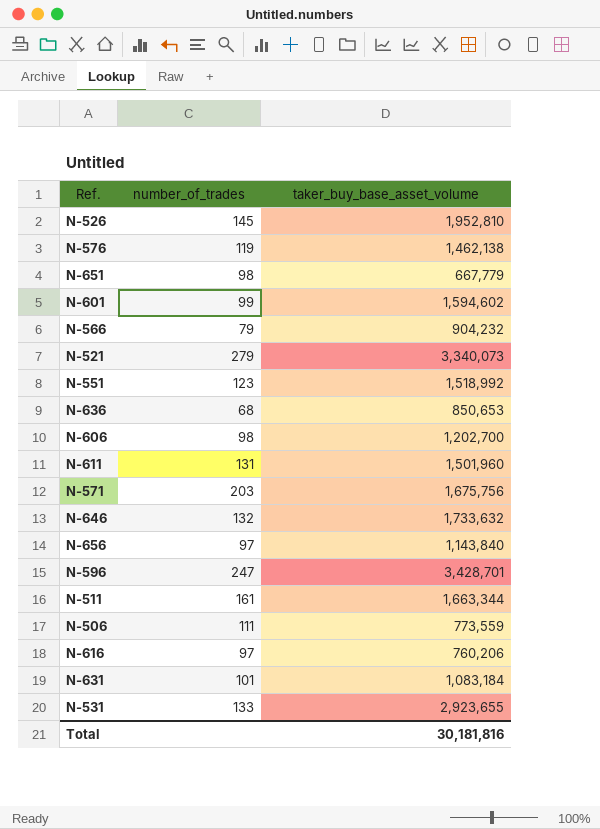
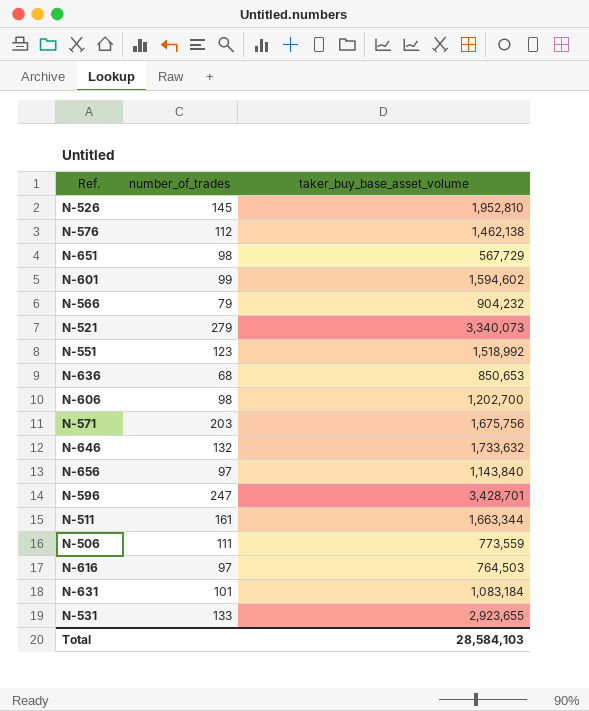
row N-611: 131 | 1,501,960 -> none
N-576 | number_of_trades: 119 -> 112
N-651 | taker_buy_base_asset_volume: 667,779 -> 567,729
N-616 | taker_buy_base_asset_volume: 760,206 -> 764,503
Total | taker_buy_base_asset_volume: 30,181,816 -> 28,584,103

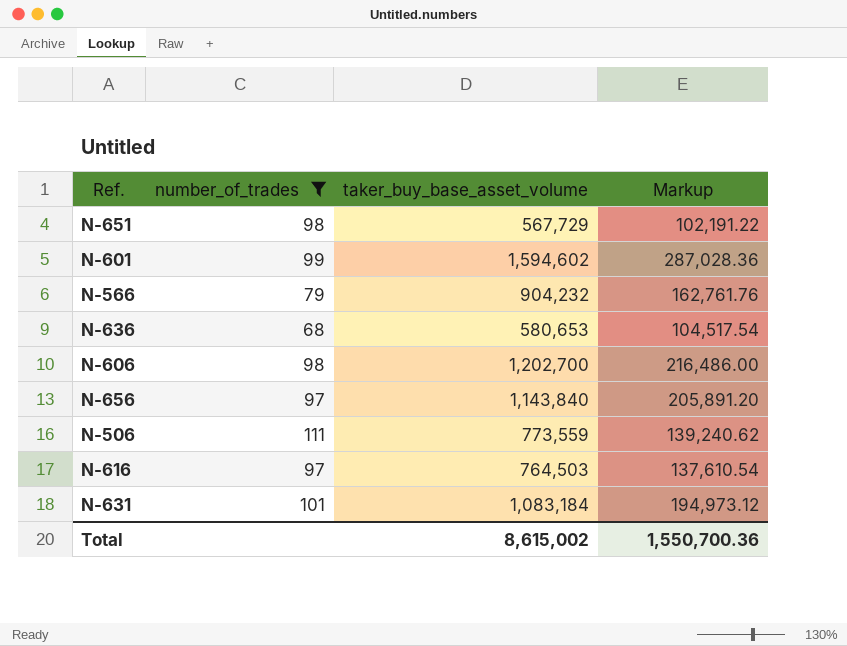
filter: none -> number_of_trades <= 111
column Markup | formula: none -> [taker_buy_base_asset_volume] * 0.18
N-636 | taker_buy_base_asset_volume: 850,653 -> 580,653
Total | taker_buy_base_asset_volume: 28,584,103 -> 8,615,002

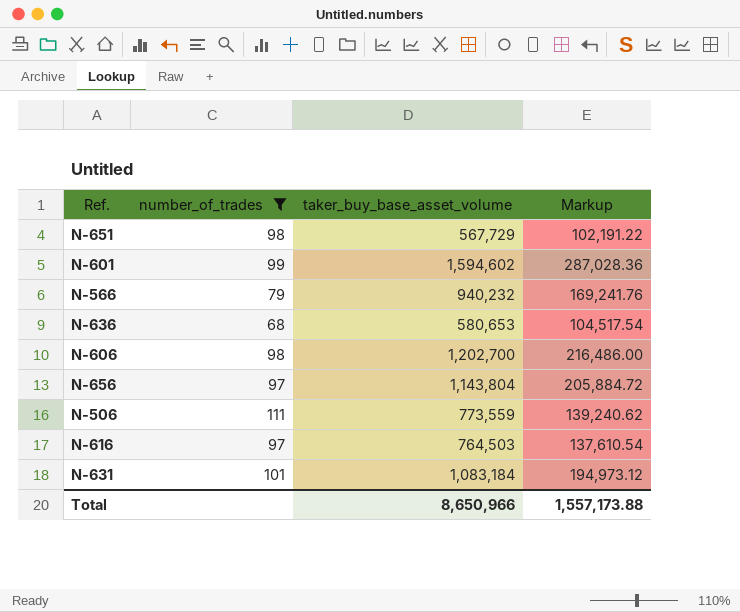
N-566 | taker_buy_base_asset_volume: 904,232 -> 940,232
N-566 | Markup: 162,761.76 -> 169,241.76
N-656 | taker_buy_base_asset_volume: 1,143,840 -> 1,143,804
N-656 | Markup: 205,891.20 -> 205,884.72
Total | taker_buy_base_asset_volume: 8,615,002 -> 8,650,966
Total | Markup: 1,550,700.36 -> 1,557,173.88

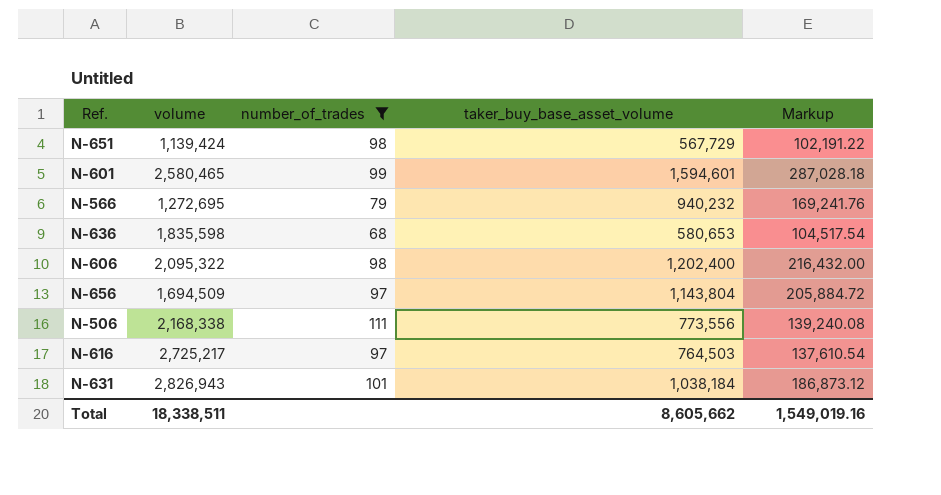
column volume | position: none -> 2
N-601 | taker_buy_base_asset_volume: 1,594,602 -> 1,594,601
N-601 | Markup: 287,028.36 -> 287,028.18
N-606 | taker_buy_base_asset_volume: 1,202,700 -> 1,202,400
N-606 | Markup: 216,486.00 -> 216,432.00
N-506 | taker_buy_base_asset_volume: 773,559 -> 773,556
N-506 | Markup: 139,240.62 -> 139,240.08
N-631 | taker_buy_base_asset_volume: 1,083,184 -> 1,038,184
N-631 | Markup: 194,973.12 -> 186,873.12
Total | taker_buy_base_asset_volume: 8,650,966 -> 8,605,662
Total | Markup: 1,557,173.88 -> 1,549,019.16

